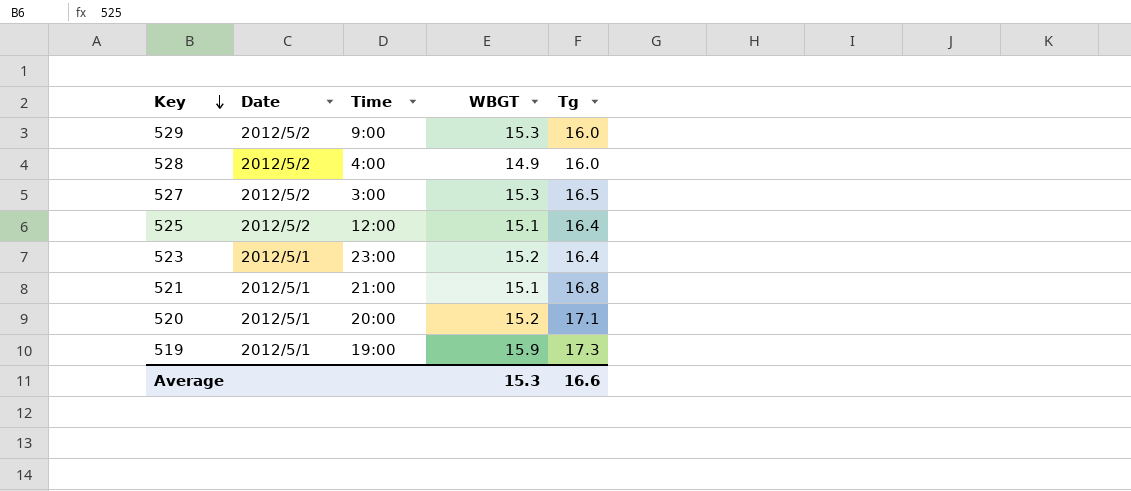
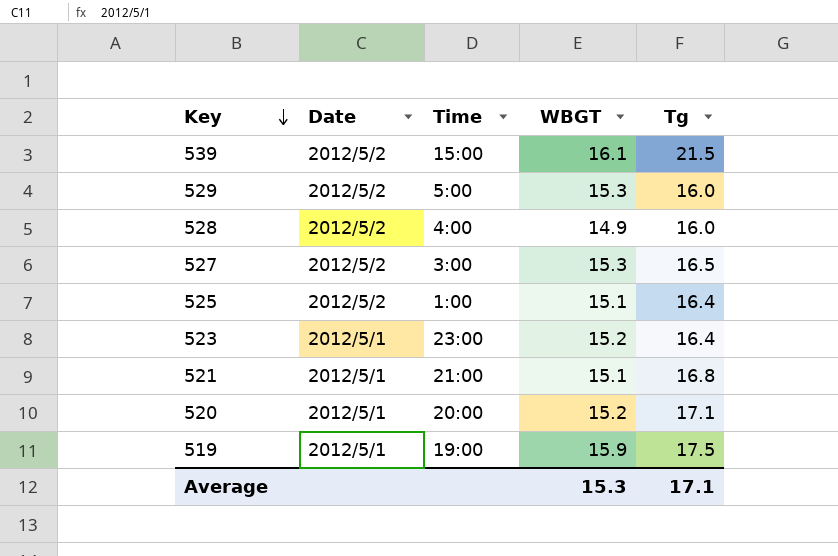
row 539: none -> 2012/5/2 | 15:00 | 16.1 | 21.5
529 | Time: 9:00 -> 5:00
525 | Time: 12:00 -> 1:00
519 | Tg: 17.3 -> 17.5
Average | Tg: 16.6 -> 17.1

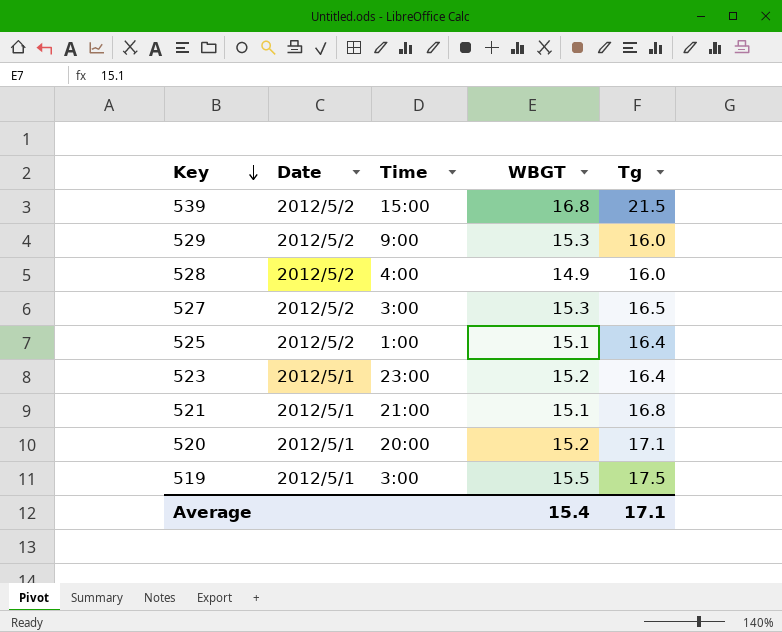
539 | WBGT: 16.1 -> 16.8
529 | Time: 5:00 -> 9:00
519 | Time: 19:00 -> 3:00
519 | WBGT: 15.9 -> 15.5
Average | WBGT: 15.3 -> 15.4

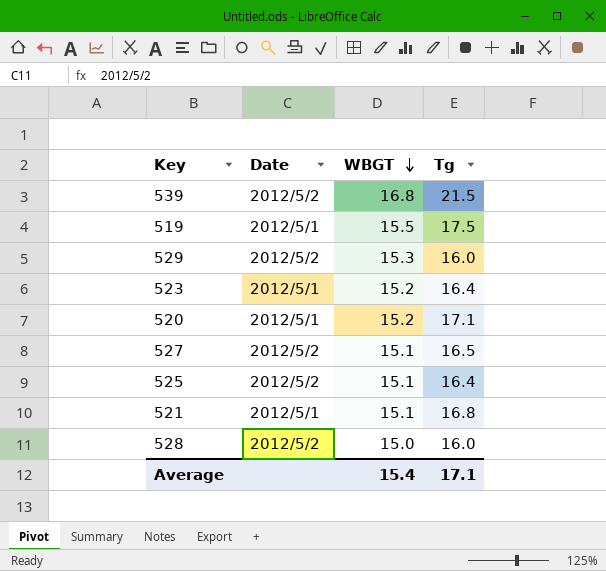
row order: Key descending -> WBGT descending
column Time | position: 3 -> none
527 | WBGT: 15.3 -> 15.1
528 | WBGT: 14.9 -> 15.0

